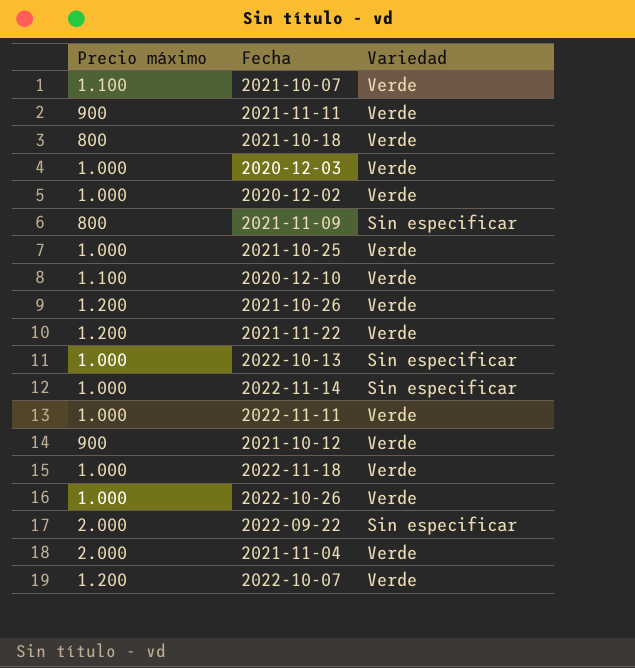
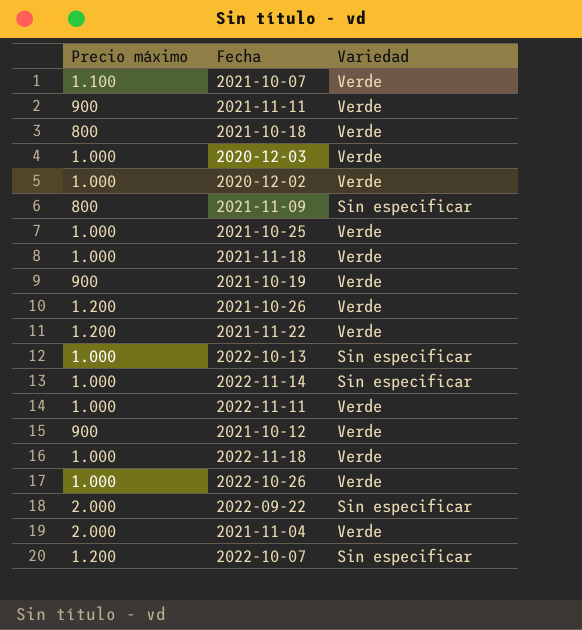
row 2020-12-10: 1.100 | Verde -> none
row 2021-11-18: none -> 1.000 | Verde
row 2021-10-19: none -> 900 | Verde
2022-10-07 | Variedad: Verde -> Sin especificar

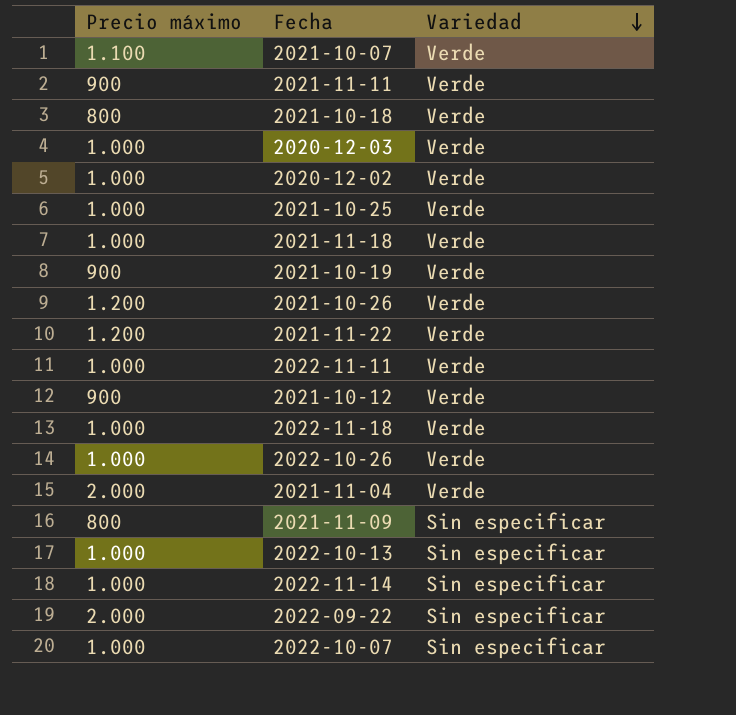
row order: none -> Variedad descending
2022-10-07 | Precio máximo: 1.200 -> 1.000

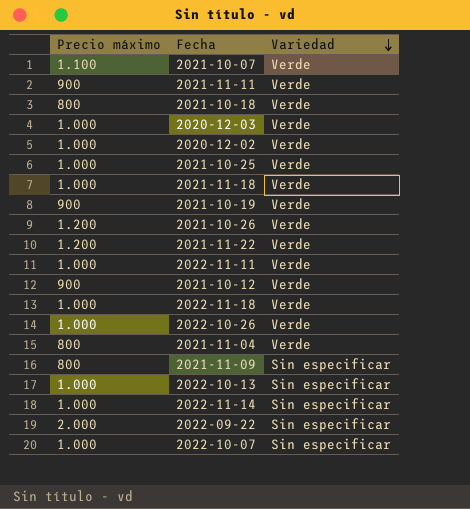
2021-11-04 | Precio máximo: 2.000 -> 800

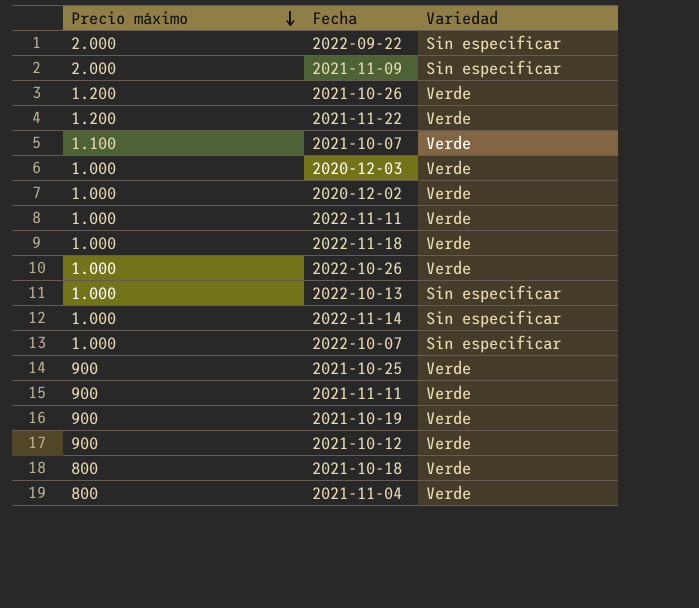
row order: Variedad descending -> Precio máximo descending
row 2021-11-18: 1.000 | Verde -> none
2021-11-09 | Precio máximo: 800 -> 2.000
2021-10-25 | Precio máximo: 1.000 -> 900

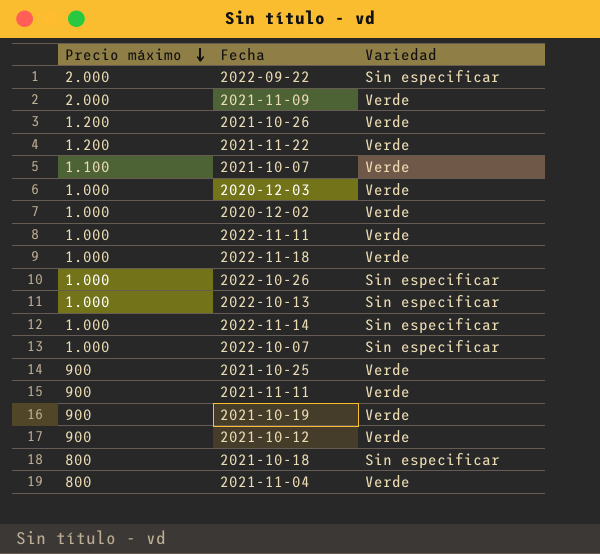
2021-11-09 | Variedad: Sin especificar -> Verde
2022-10-26 | Variedad: Verde -> Sin especificar
2021-10-18 | Variedad: Verde -> Sin especificar

